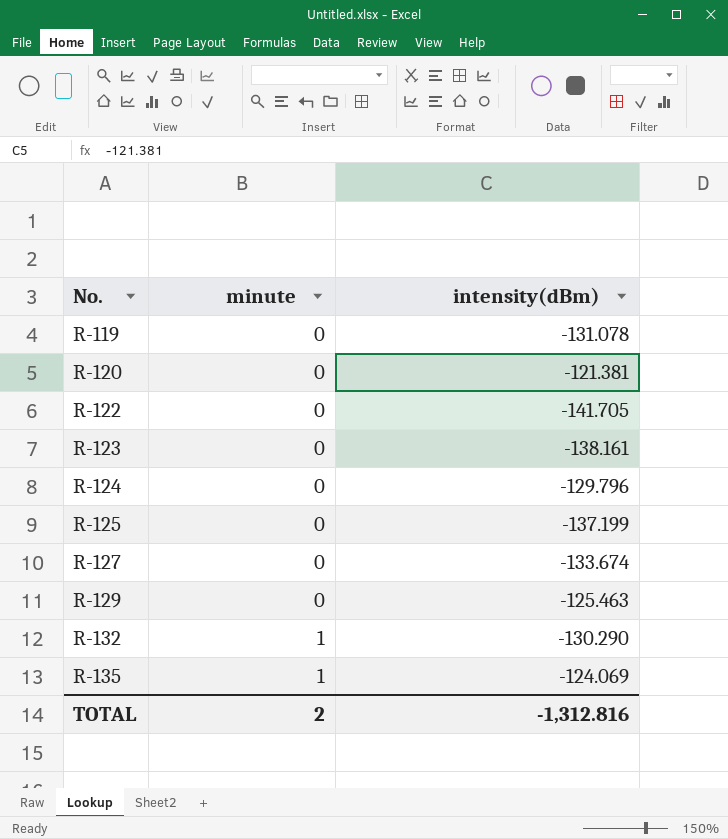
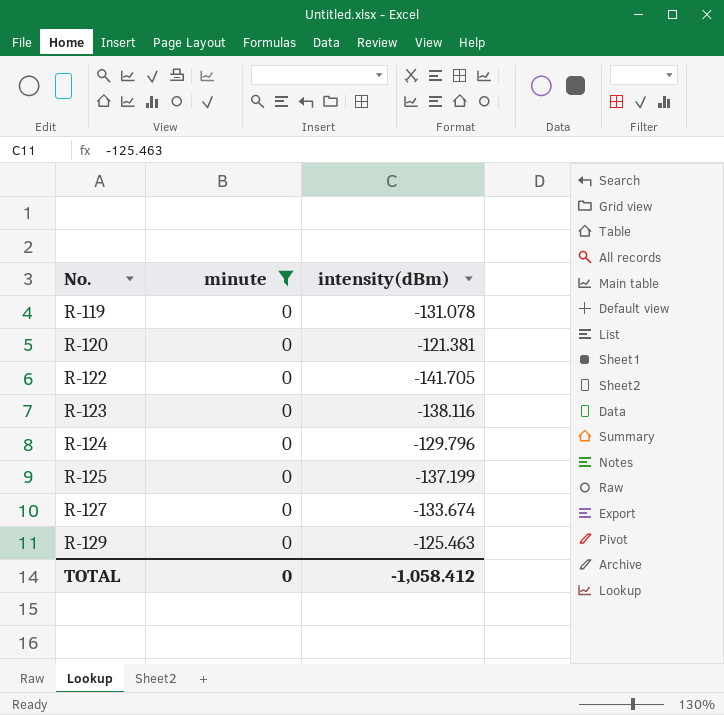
filter: none -> minute = 0
R-123 | intensity(dBm): -138.161 -> -138.116
TOTAL | minute: 2 -> 0
TOTAL | intensity(dBm): -1,312.816 -> -1,058.412

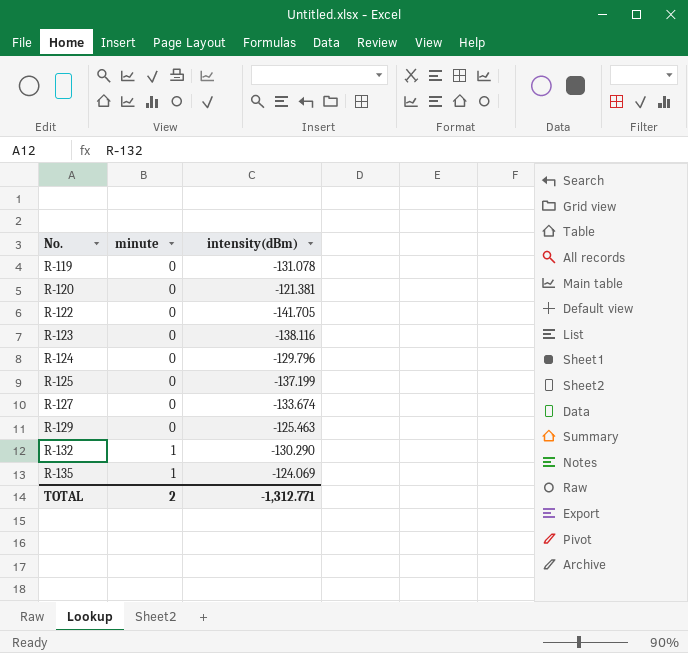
filter: minute = 0 -> none
TOTAL | minute: 0 -> 2
TOTAL | intensity(dBm): -1,058.412 -> -1,312.771

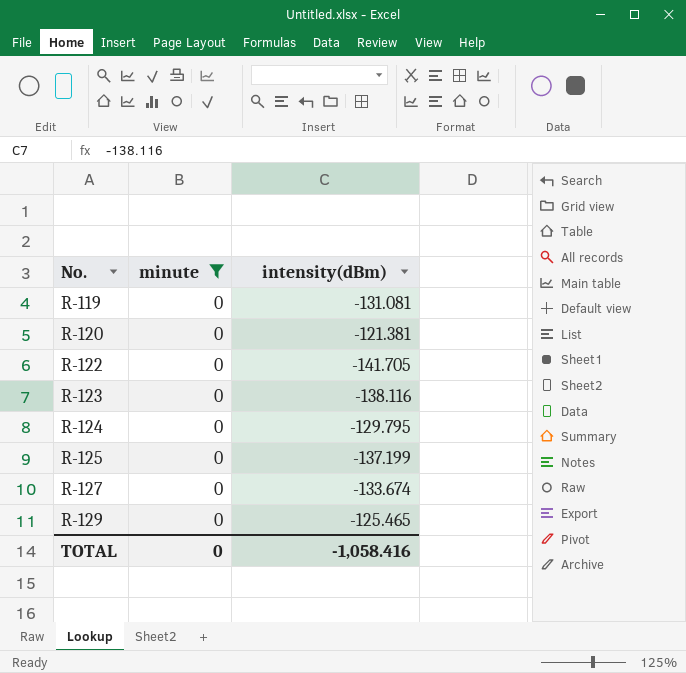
filter: none -> minute = 0
R-119 | intensity(dBm): -131.078 -> -131.081
R-124 | intensity(dBm): -129.796 -> -129.795
R-129 | intensity(dBm): -125.463 -> -125.465
TOTAL | minute: 2 -> 0
TOTAL | intensity(dBm): -1,312.771 -> -1,058.416

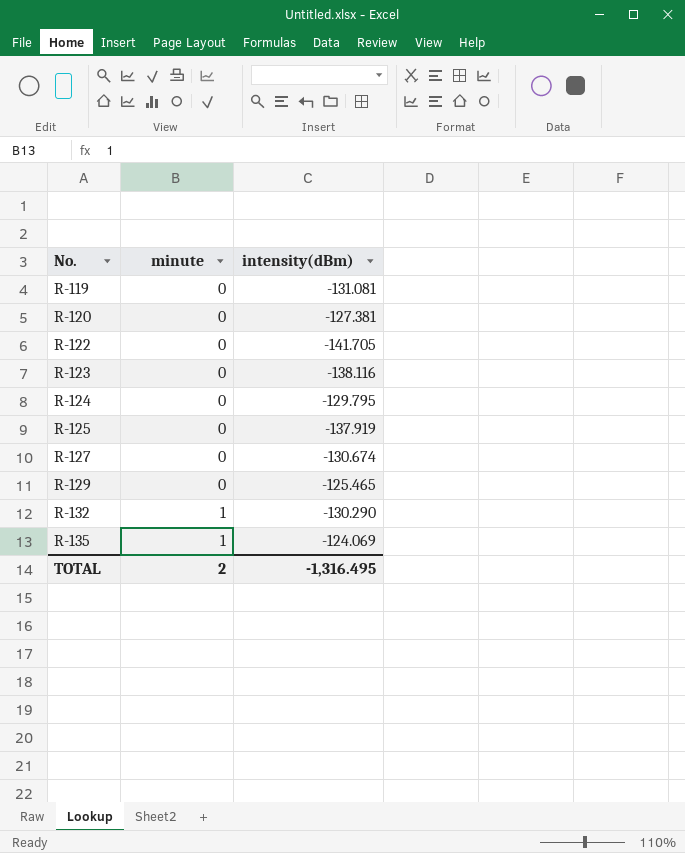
filter: minute = 0 -> none
R-120 | intensity(dBm): -121.381 -> -127.381
R-125 | intensity(dBm): -137.199 -> -137.919
R-127 | intensity(dBm): -133.674 -> -130.674
TOTAL | minute: 0 -> 2
TOTAL | intensity(dBm): -1,058.416 -> -1,316.495

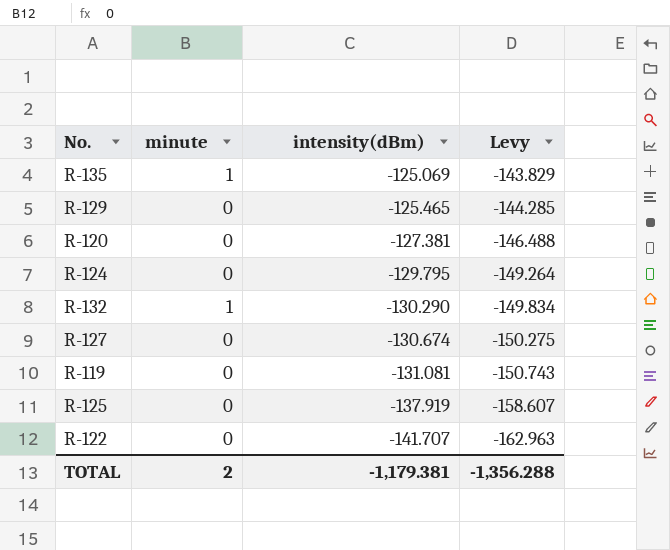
row order: No. ascending -> intensity(dBm) descending
column Levy | formula: none -> [intensity(dBm)] * 1.15
row R-123: 0 | -138.116 -> none
R-135 | intensity(dBm): -124.069 -> -125.069
R-122 | intensity(dBm): -141.705 -> -141.707
TOTAL | intensity(dBm): -1,316.495 -> -1,179.381

